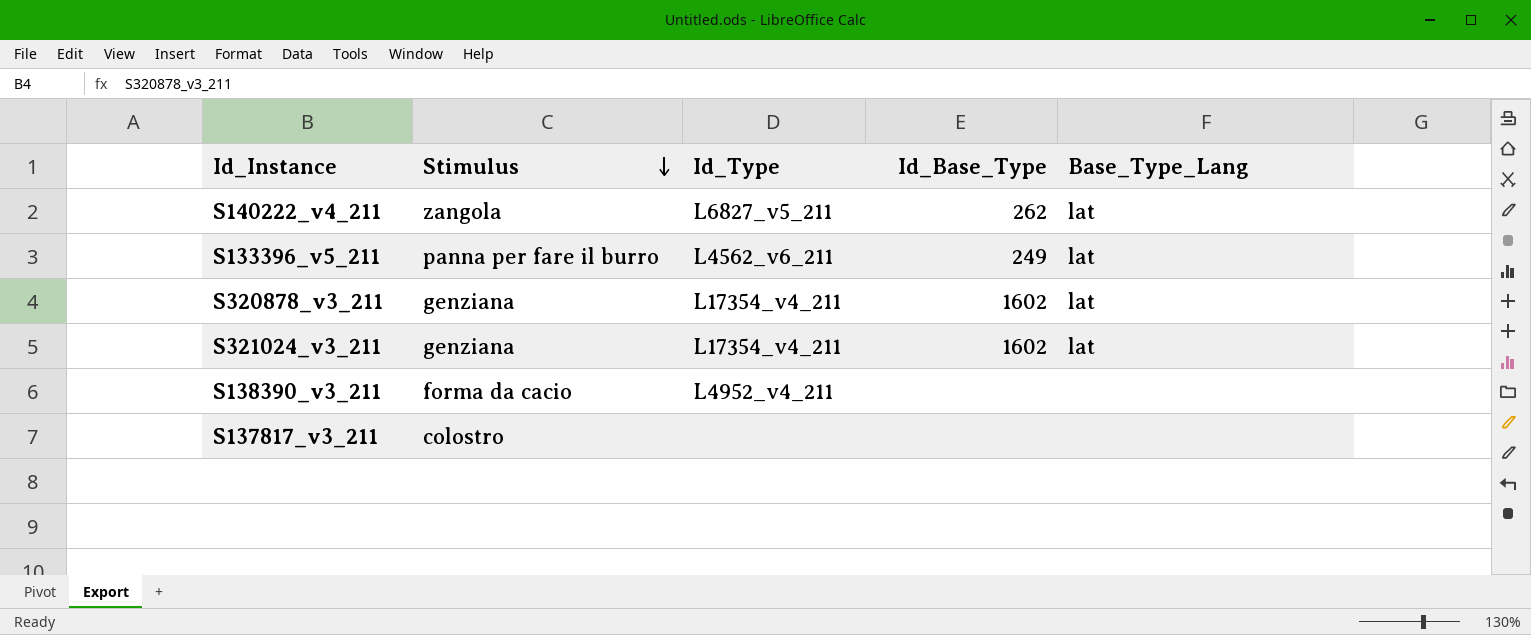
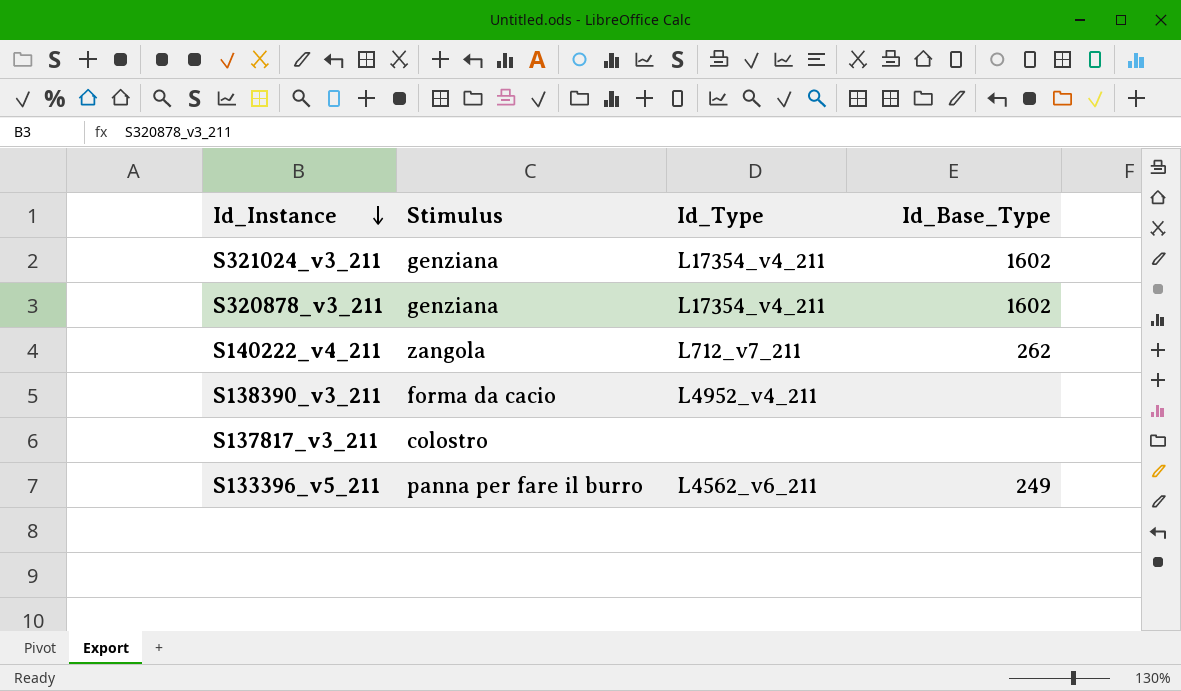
row order: Stimulus descending -> Id_Instance descending
column Base_Type_Lang | position: 5 -> none
S140222_v4_211 | Id_Type: L6827_v5_211 -> L712_v7_211

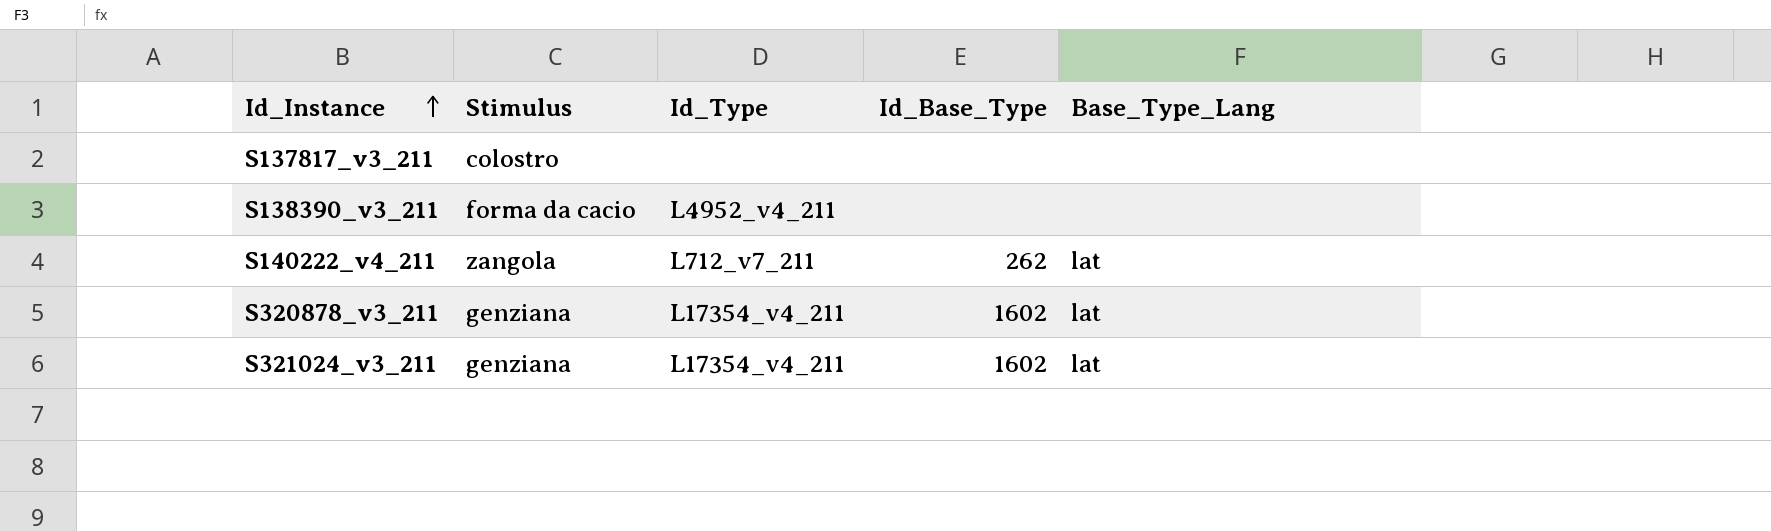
row order: Id_Instance descending -> Id_Instance ascending
column Base_Type_Lang | position: none -> 5
row S133396_v5_211: panna per fare il burro | L4562_v6_211 | 249 -> none

